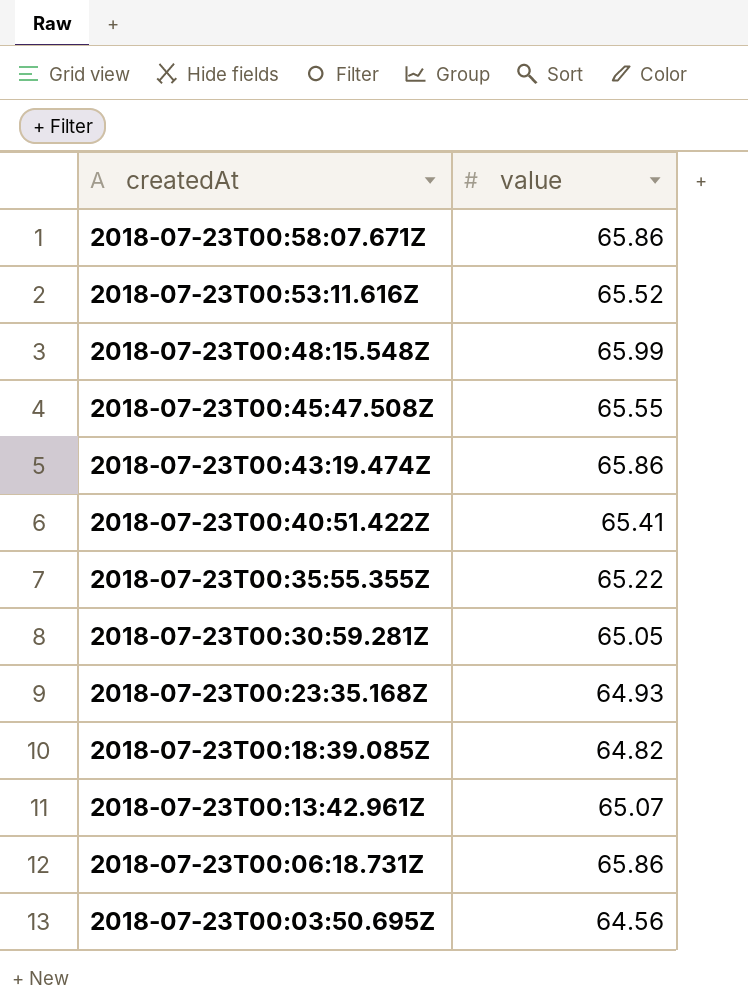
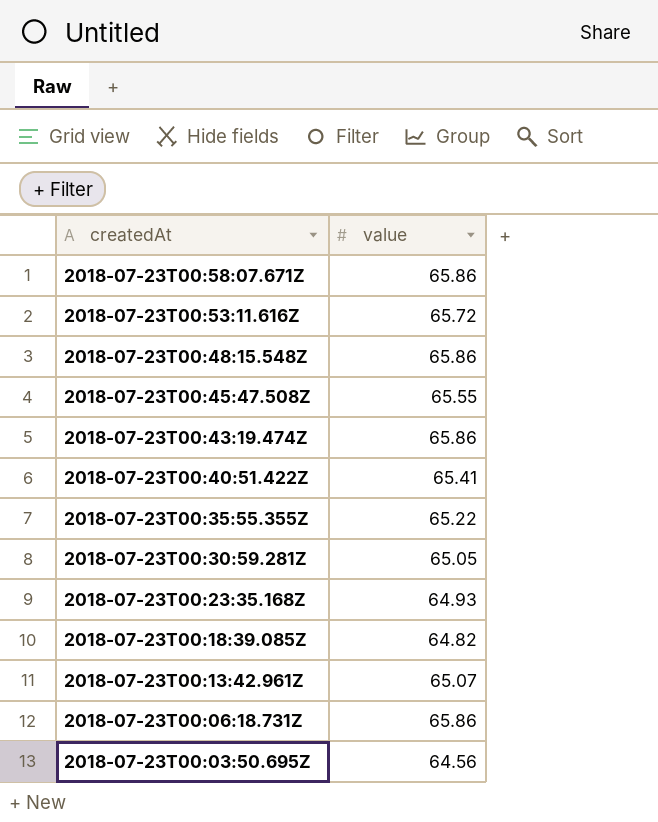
2018-07-23T00:53:11.616Z | value: 65.52 -> 65.72
2018-07-23T00:48:15.548Z | value: 65.99 -> 65.86

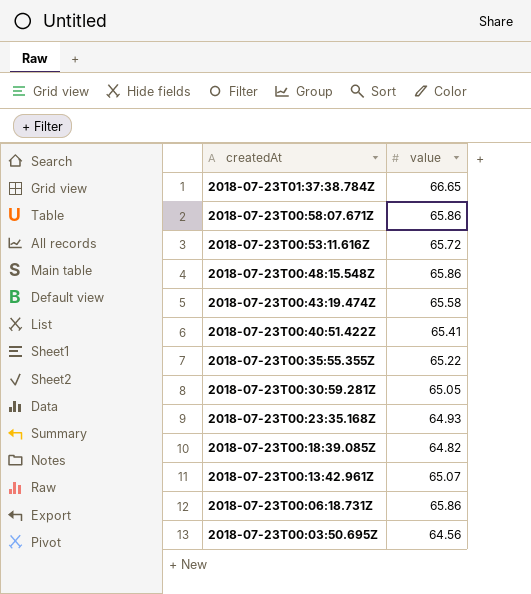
row 2018-07-23T00:45:47.508Z: 65.55 -> none
row 2018-07-23T01:37:38.784Z: none -> 66.65
2018-07-23T00:43:19.474Z | value: 65.86 -> 65.58

